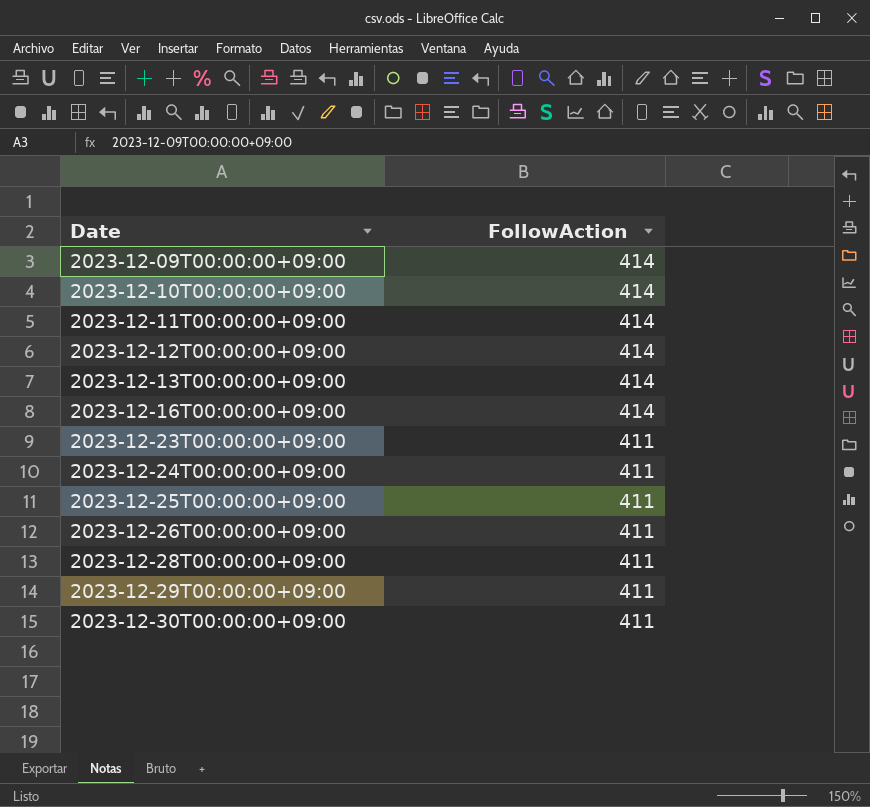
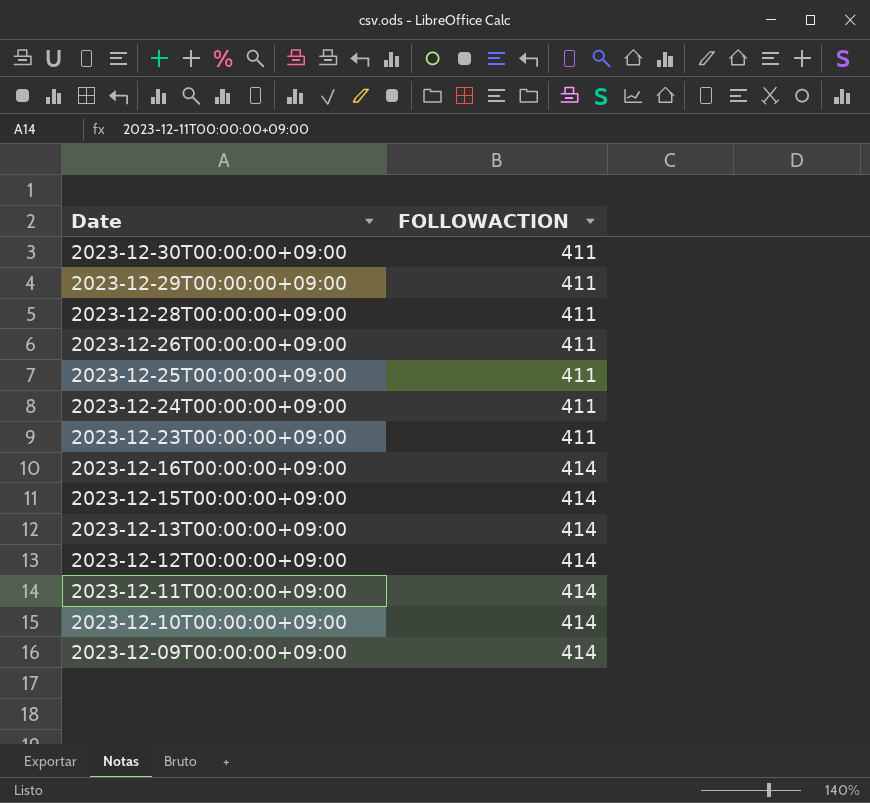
row order: Date ascending -> Date descending
column name: FollowAction -> FOLLOWACTION
row 2023-12-15T00:00:00+09:00: none -> 414

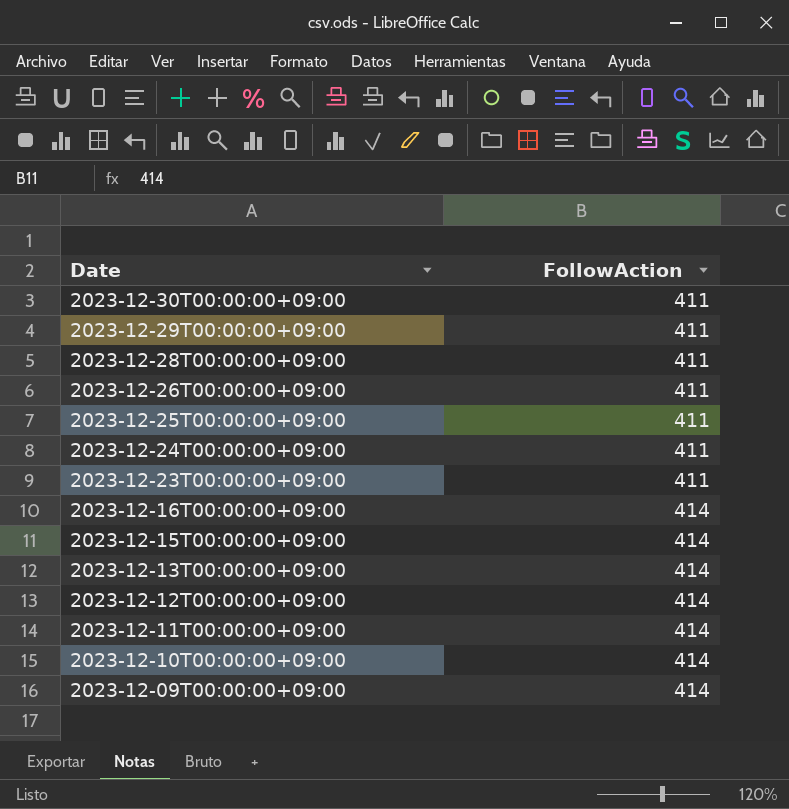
column name: FOLLOWACTION -> FollowAction

